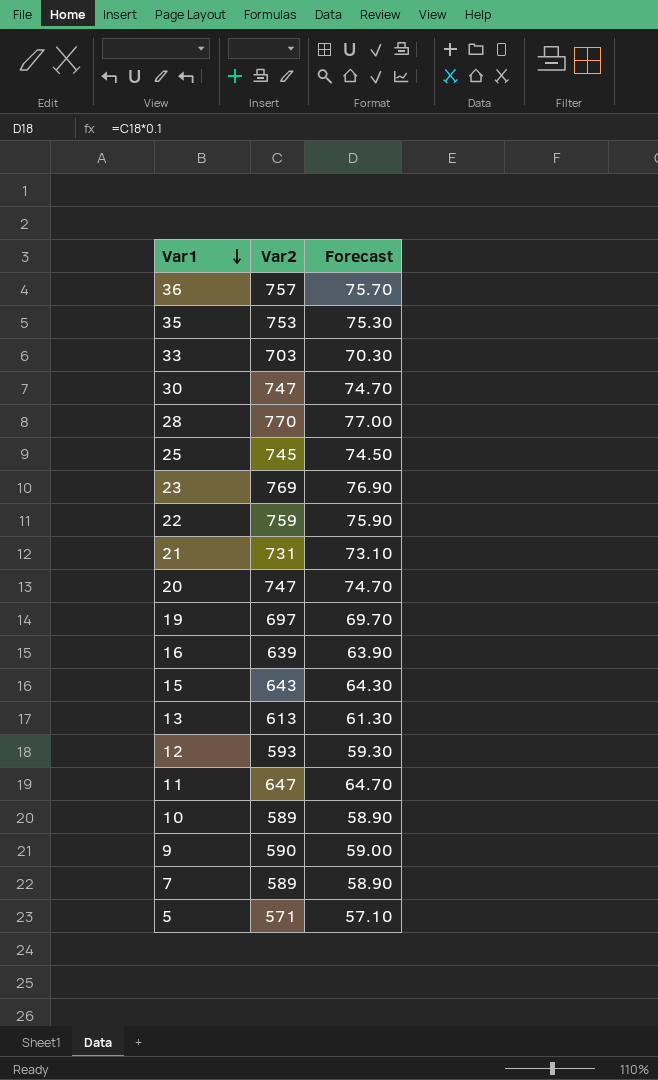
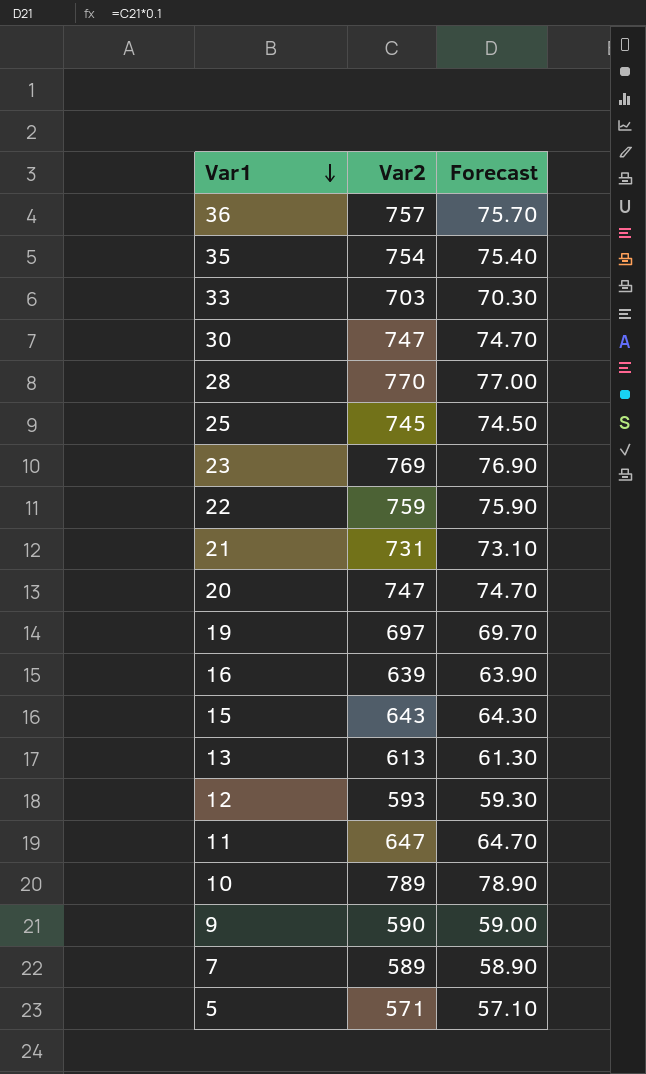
35 | Var2: 753 -> 754
35 | Forecast: 75.30 -> 75.40
10 | Var2: 589 -> 789
10 | Forecast: 58.90 -> 78.90

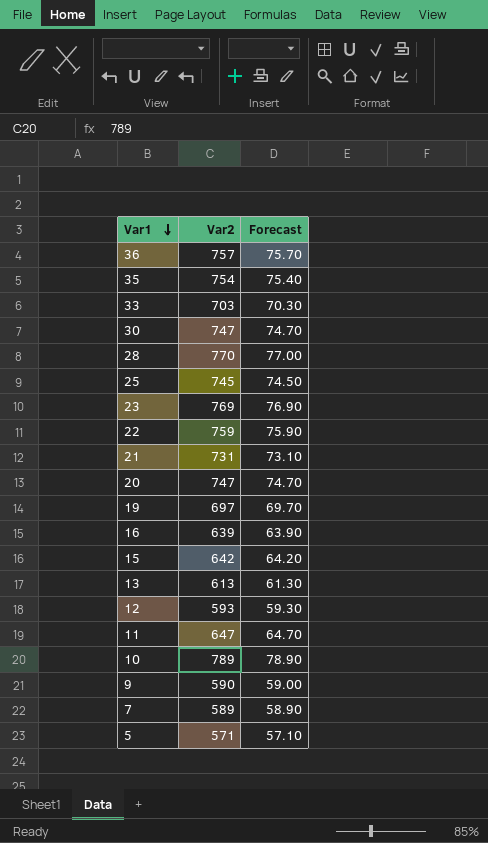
15 | Var2: 643 -> 642
15 | Forecast: 64.30 -> 64.20

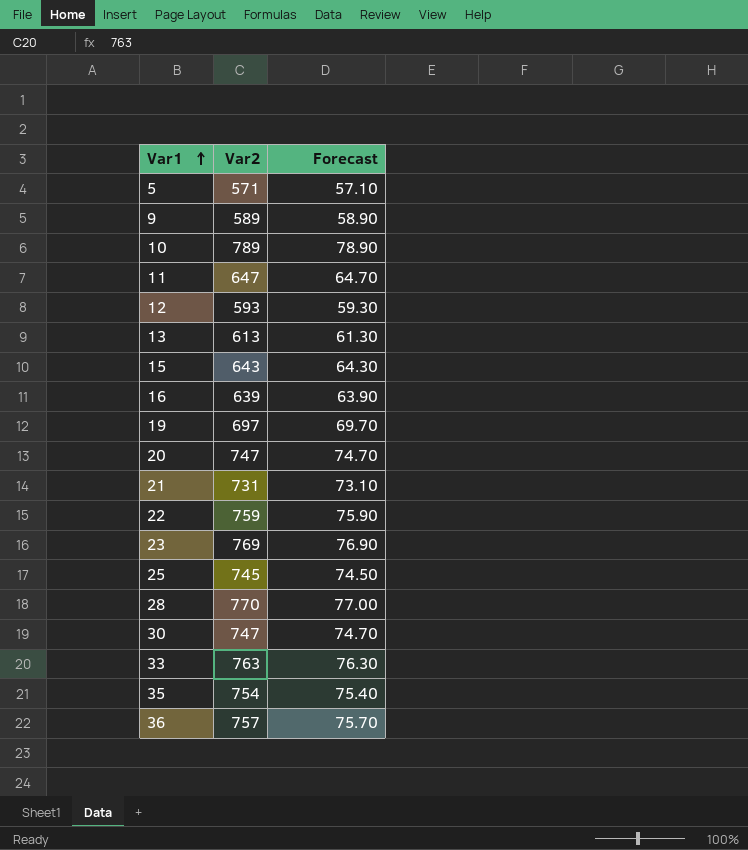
row order: Var1 descending -> Var1 ascending
row 7: 589 | 58.90 -> none
9 | Var2: 590 -> 589
9 | Forecast: 59.00 -> 58.90
15 | Var2: 642 -> 643
15 | Forecast: 64.20 -> 64.30
33 | Var2: 703 -> 763
33 | Forecast: 70.30 -> 76.30

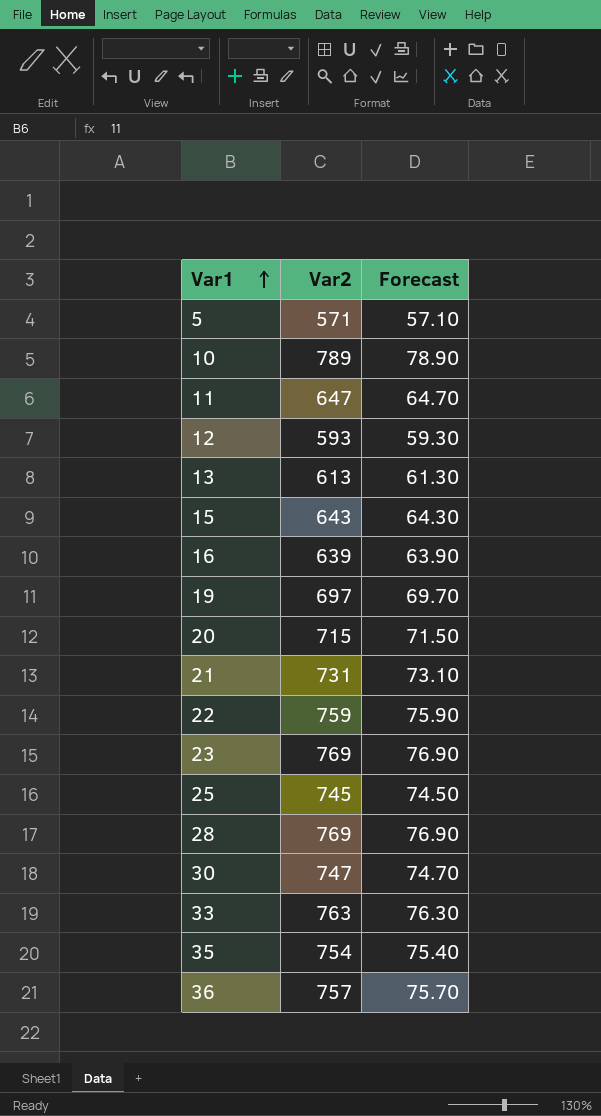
row 9: 589 | 58.90 -> none
20 | Var2: 747 -> 715
20 | Forecast: 74.70 -> 71.50
28 | Var2: 770 -> 769
28 | Forecast: 77.00 -> 76.90

